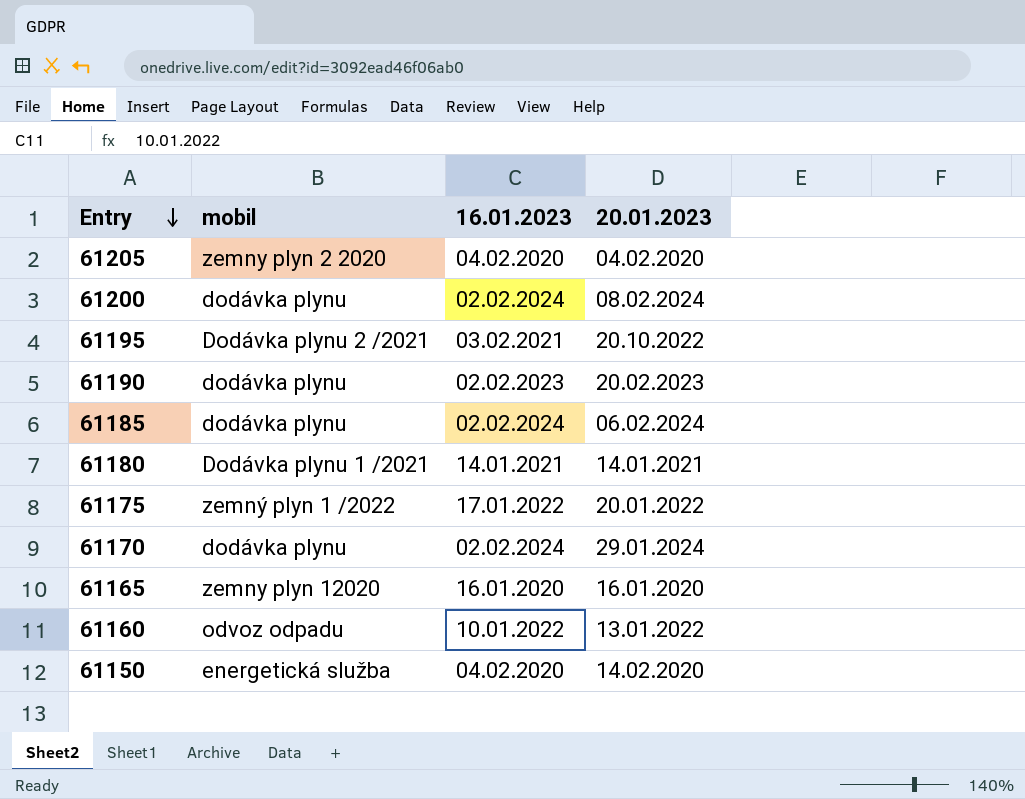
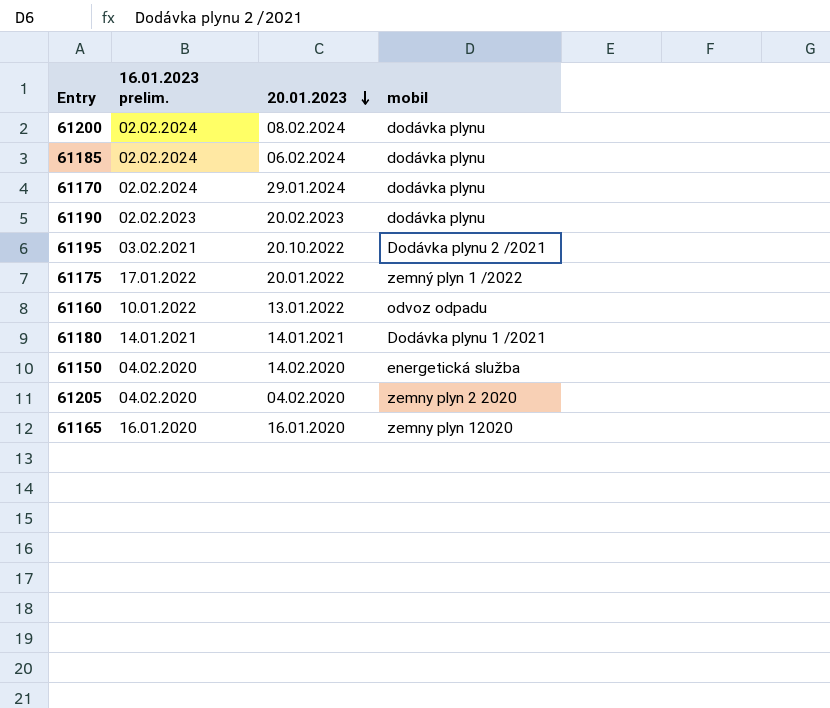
row order: Entry descending -> 20.01.2023 descending
column name: 16.01.2023 -> 16.01.2023 prelim.
column mobil | position: 2 -> 4

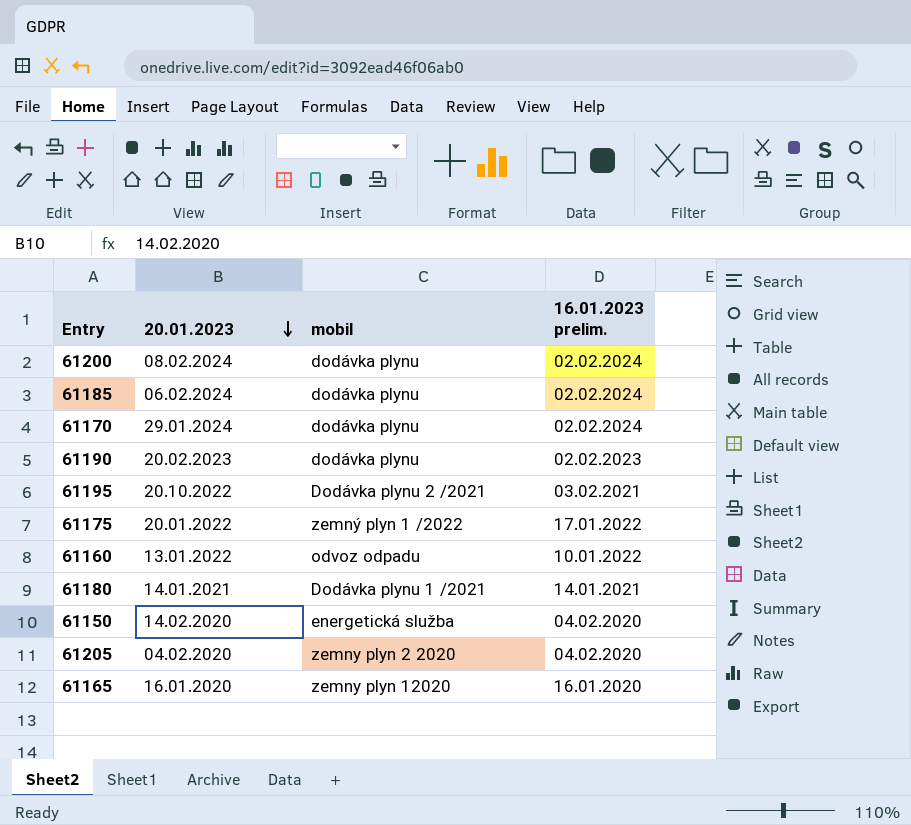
column 16.01.2023 prelim. | position: 2 -> 4

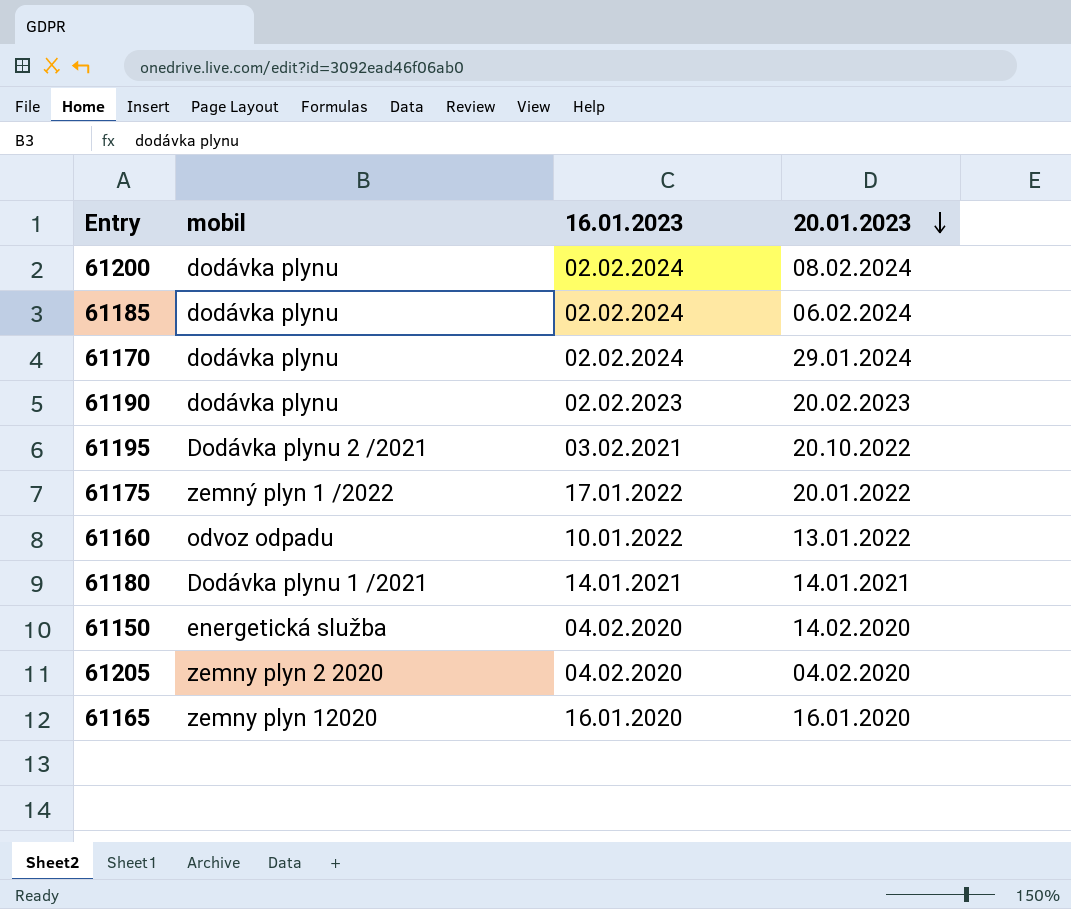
column name: 16.01.2023 prelim. -> 16.01.2023
column 20.01.2023 | position: 2 -> 4

